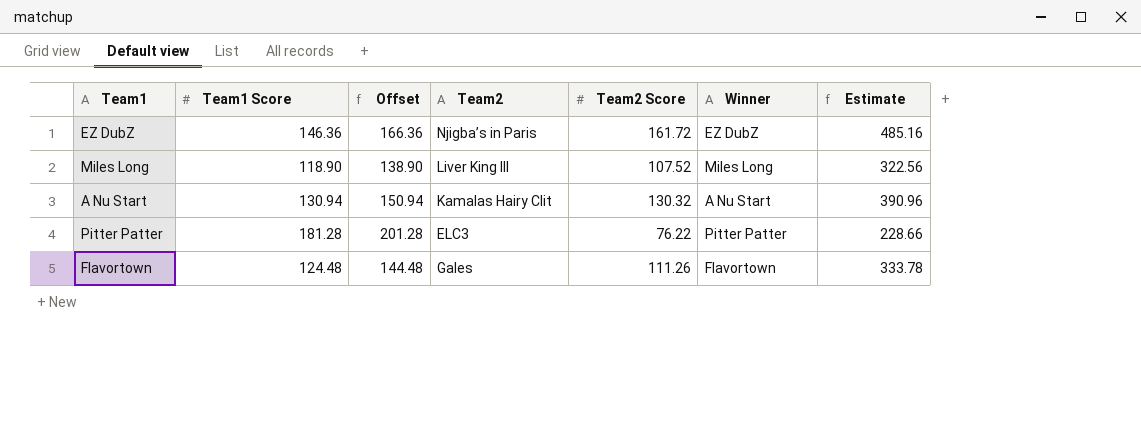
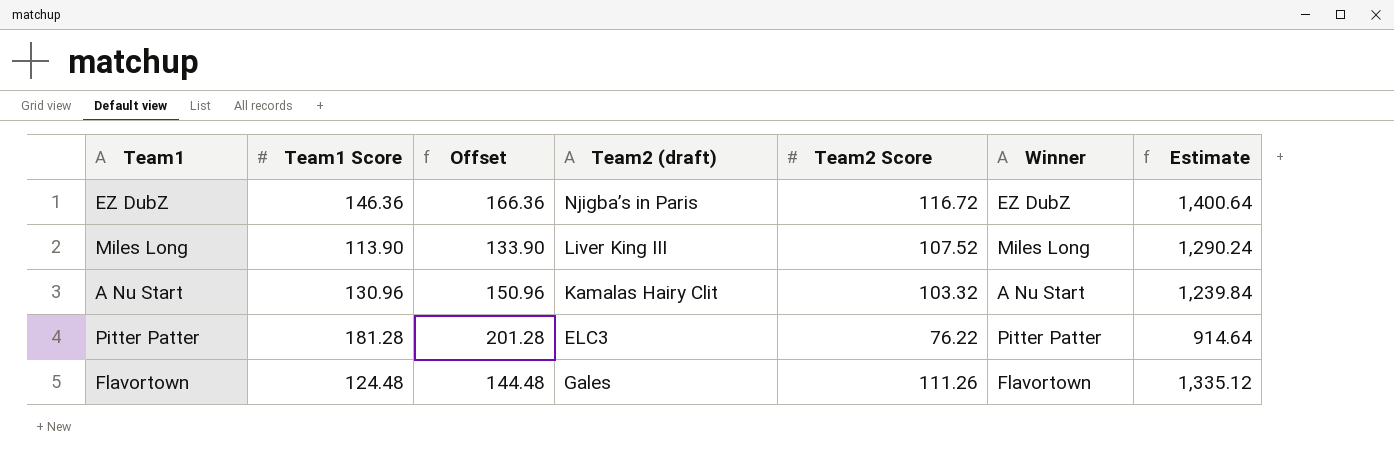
column name: Team2 -> Team2 (draft)
column Estimate | formula: [Team2 Score] * 3 -> [Team2 Score] * 12
EZ DubZ | Team2 Score: 161.72 -> 116.72
Miles Long | Team1 Score: 118.90 -> 113.90
Miles Long | Offset: 138.90 -> 133.90
A Nu Start | Team1 Score: 130.94 -> 130.96
A Nu Start | Offset: 150.94 -> 150.96
A Nu Start | Team2 Score: 130.32 -> 103.32

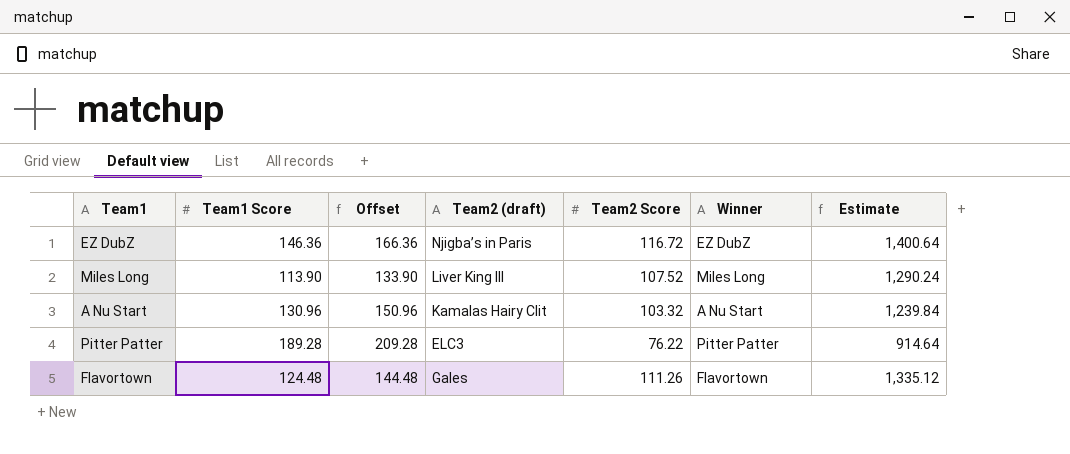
Pitter Patter | Team1 Score: 181.28 -> 189.28
Pitter Patter | Offset: 201.28 -> 209.28

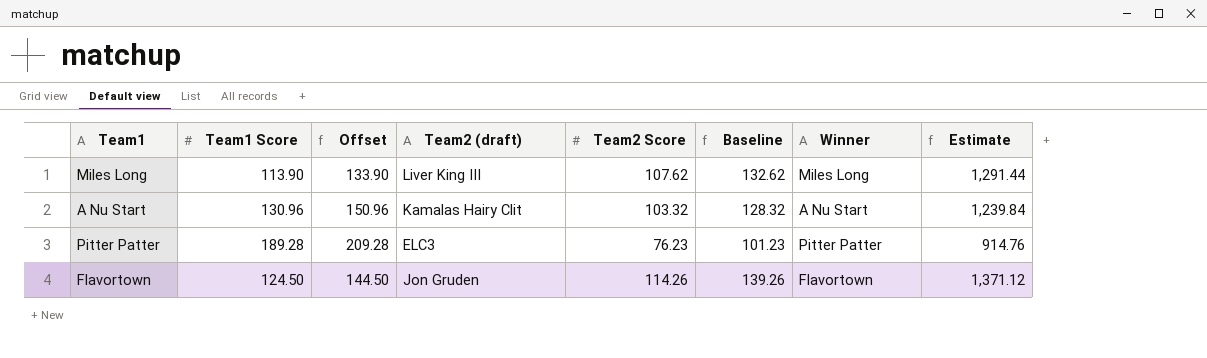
column Baseline | formula: none -> [Team2 Score] + 25
row EZ DubZ: 146.36 | 166.36 | Njigba’s in Paris | 116.72 | EZ DubZ | 1,400.64 -> none
Miles Long | Team2 Score: 107.52 -> 107.62
Miles Long | Estimate: 1,290.24 -> 1,291.44
Pitter Patter | Team2 Score: 76.22 -> 76.23
Pitter Patter | Estimate: 914.64 -> 914.76
Flavortown | Team1 Score: 124.48 -> 124.50
Flavortown | Offset: 144.48 -> 144.50
Flavortown | Team2 (draft): Gales -> Jon Gruden
Flavortown | Team2 Score: 111.26 -> 114.26
Flavortown | Estimate: 1,335.12 -> 1,371.12

